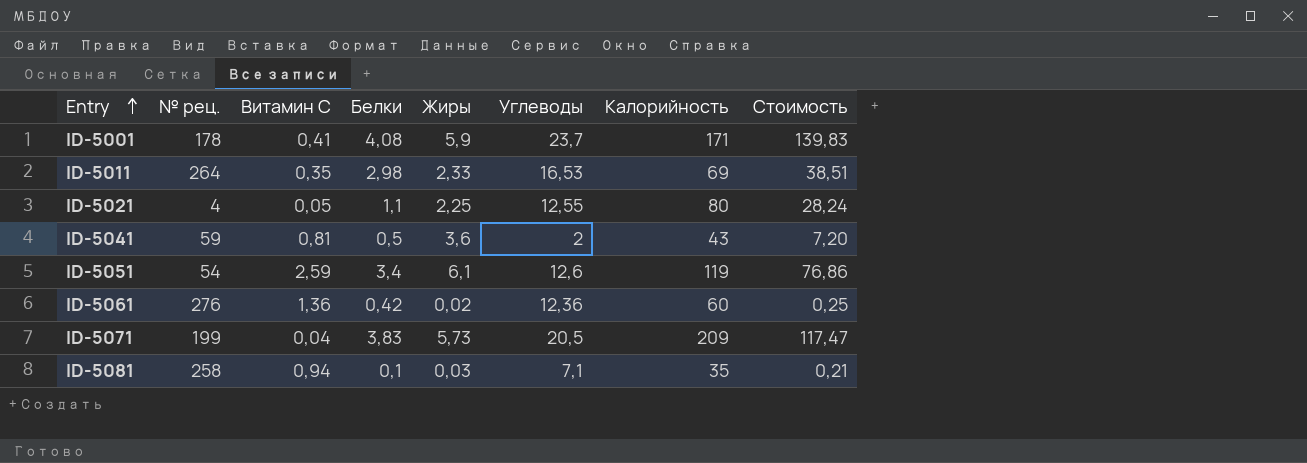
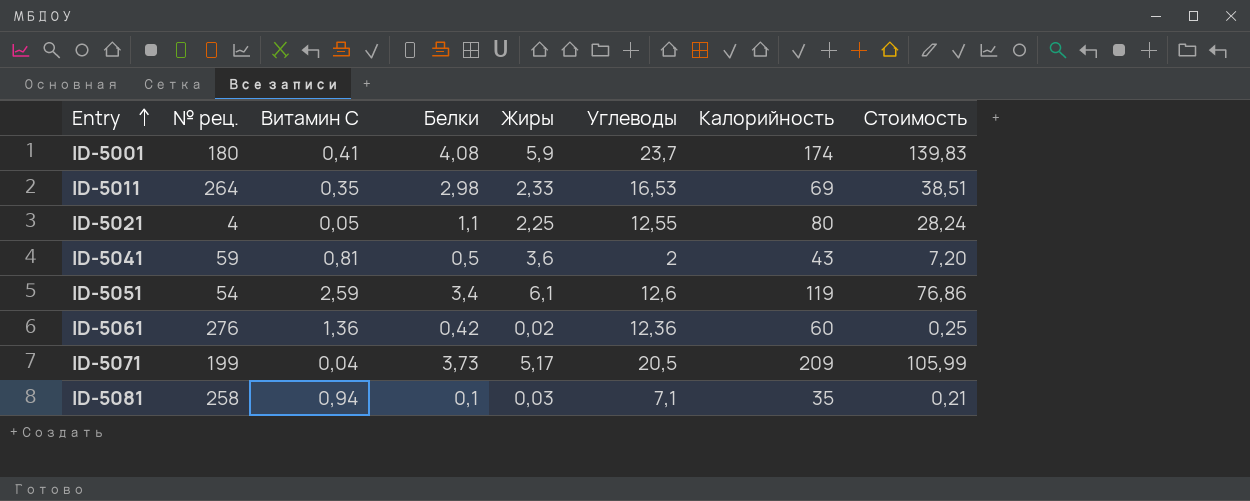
ID-5001 | № рец.: 178 -> 180
ID-5001 | Калорийность: 171 -> 174
ID-5071 | Белки: 3,83 -> 3,73
ID-5071 | Жиры: 5,73 -> 5,17
ID-5071 | Стоимость: 117,47 -> 105,99

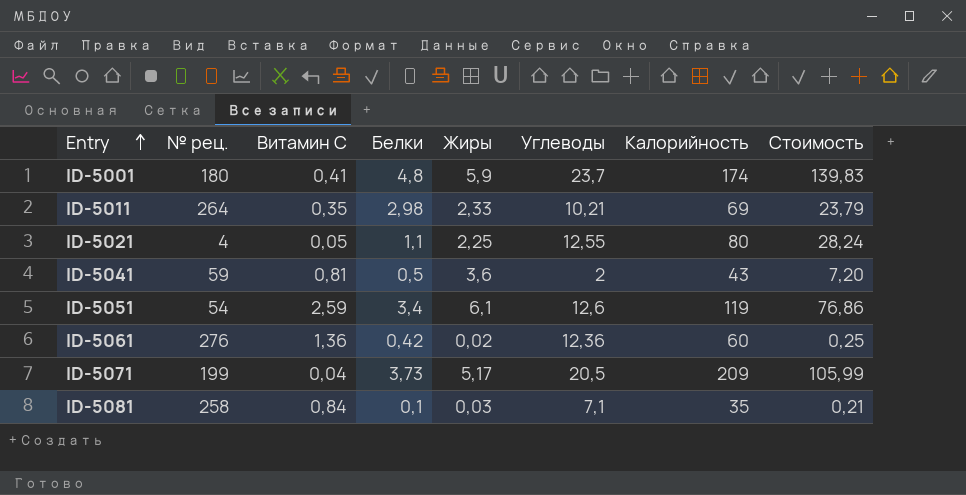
ID-5001 | Белки: 4,08 -> 4,8
ID-5011 | Углеводы: 16,53 -> 10,21
ID-5011 | Стоимость: 38,51 -> 23,79
ID-5081 | Витамин С: 0,94 -> 0,84

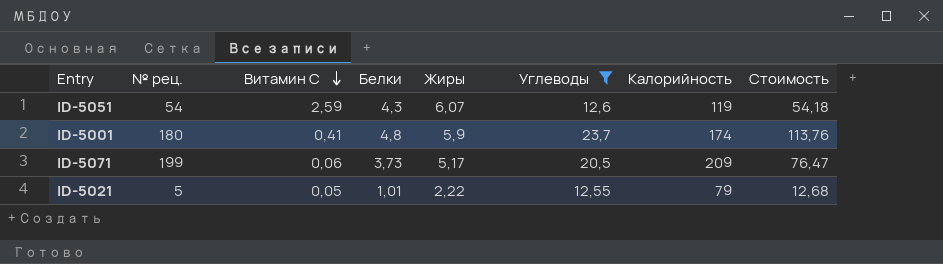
filter: none -> Углеводы >= 12,55
row order: Entry ascending -> Витамин С descending
column Стоимость | formula: [Жиры] * [Углеводы] -> [Белки] * [Углеводы]
ID-5051 | Белки: 3,4 -> 4,3
ID-5051 | Жиры: 6,1 -> 6,07
ID-5071 | Витамин С: 0,04 -> 0,06
ID-5021 | № рец.: 4 -> 5
ID-5021 | Белки: 1,1 -> 1,01
ID-5021 | Жиры: 2,25 -> 2,22
ID-5021 | Калорийность: 80 -> 79

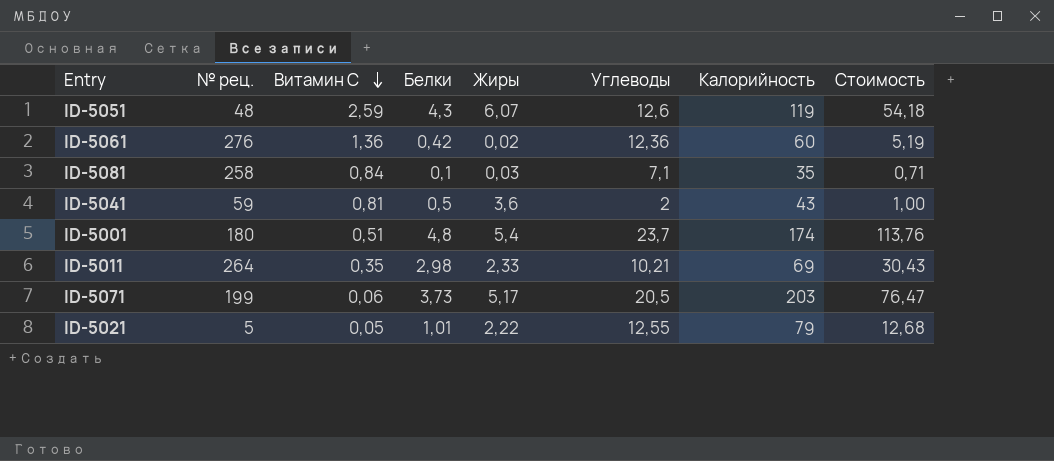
filter: Углеводы >= 12,55 -> none
ID-5051 | № рец.: 54 -> 48
ID-5001 | Витамин С: 0,41 -> 0,51
ID-5001 | Жиры: 5,9 -> 5,4
ID-5071 | Калорийность: 209 -> 203

